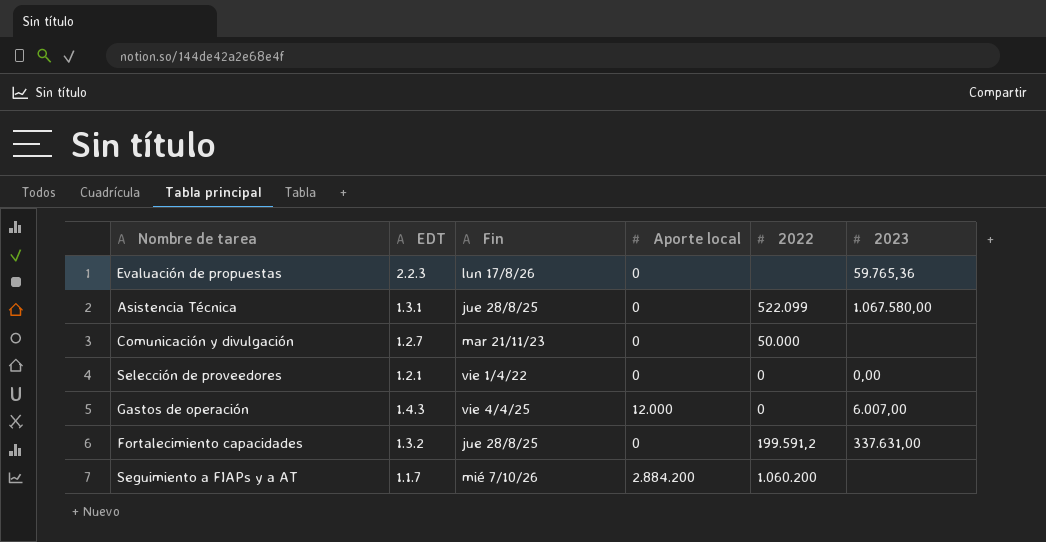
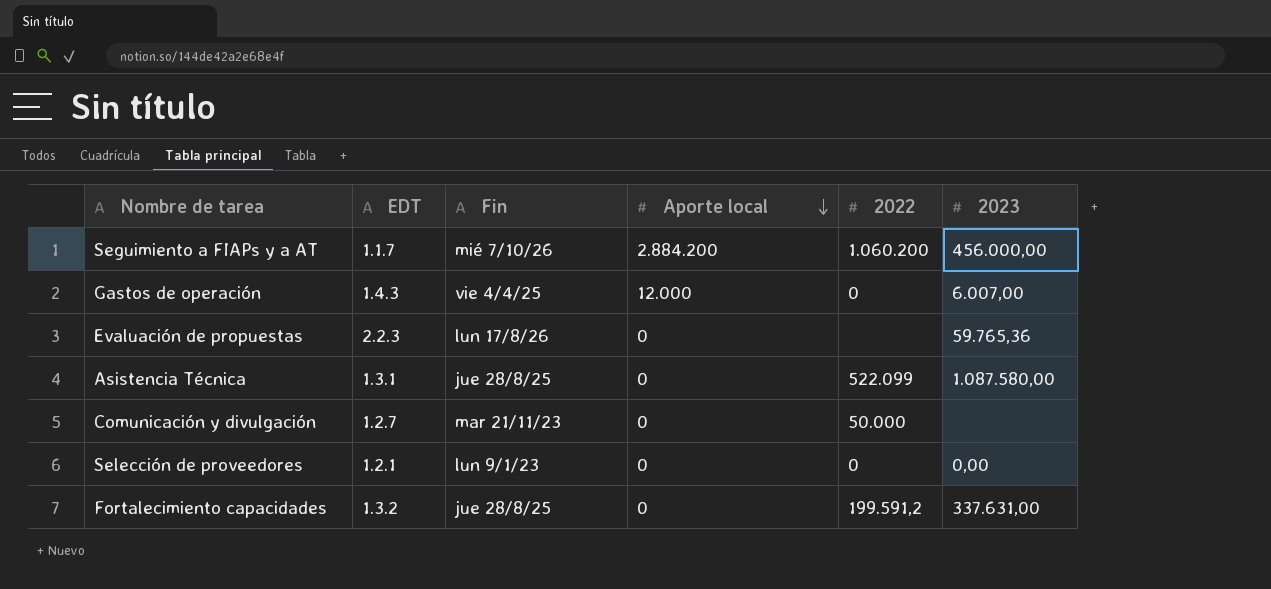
row order: none -> Aporte local descending
Seguimiento a FIAPs y a AT | 2023: none -> 456.000,00
Asistencia Técnica | 2023: 1.067.580,00 -> 1.087.580,00
Selección de proveedores | Fin: vie 1/4/22 -> lun 9/1/23

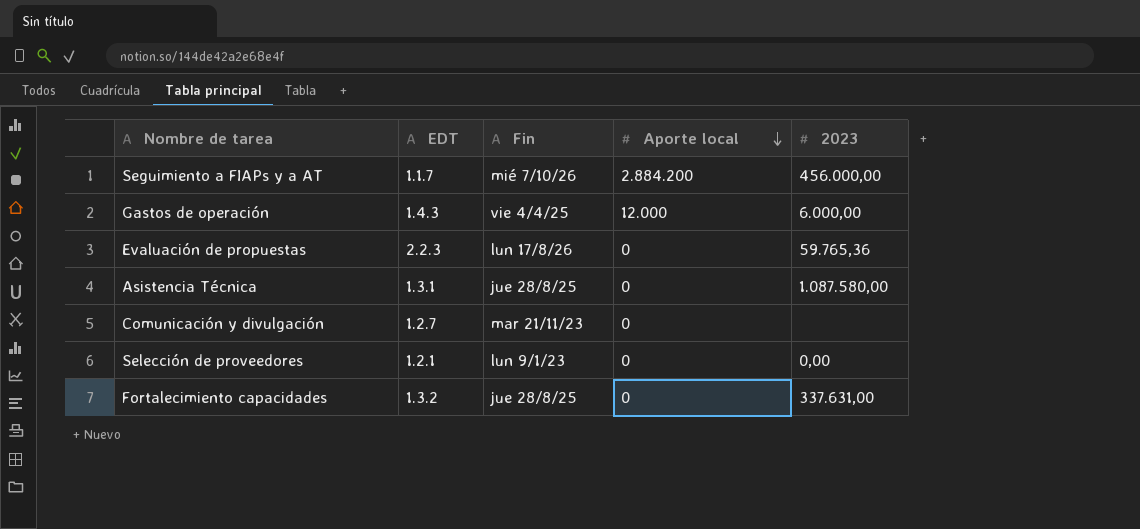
column 2022 | position: 5 -> none
Gastos de operación | 2023: 6.007,00 -> 6.000,00

